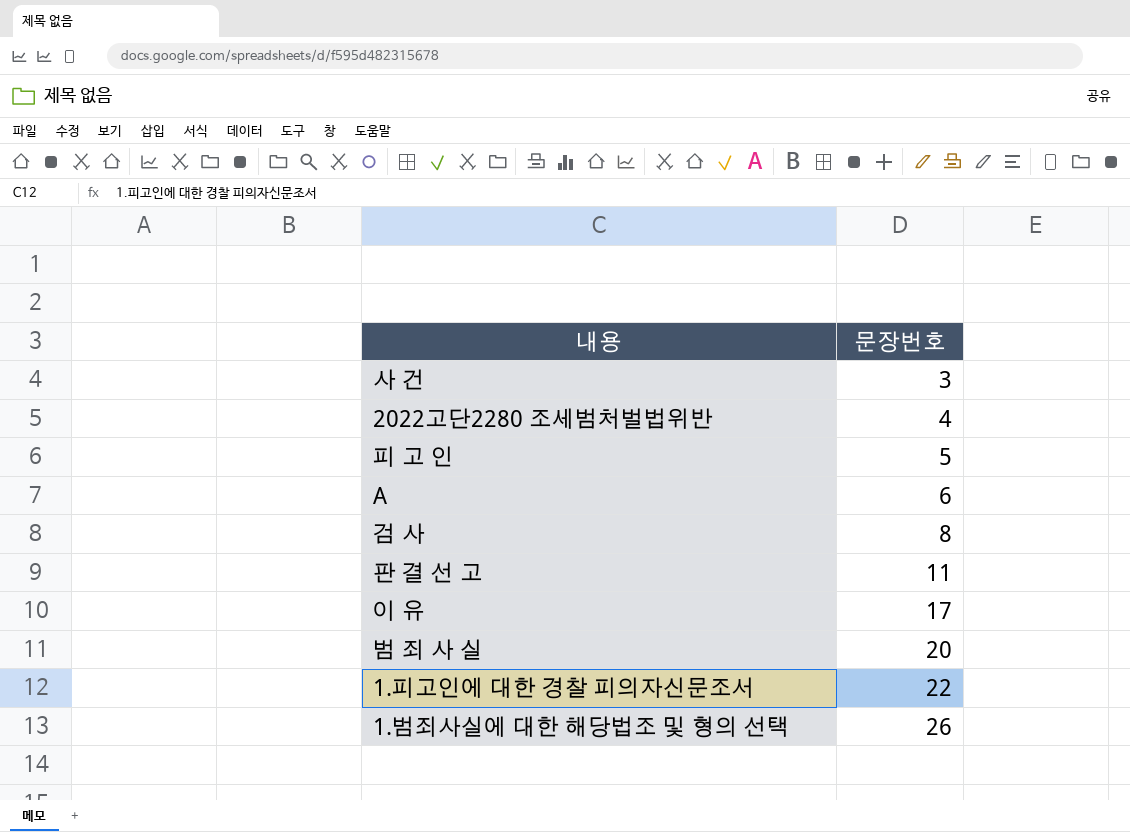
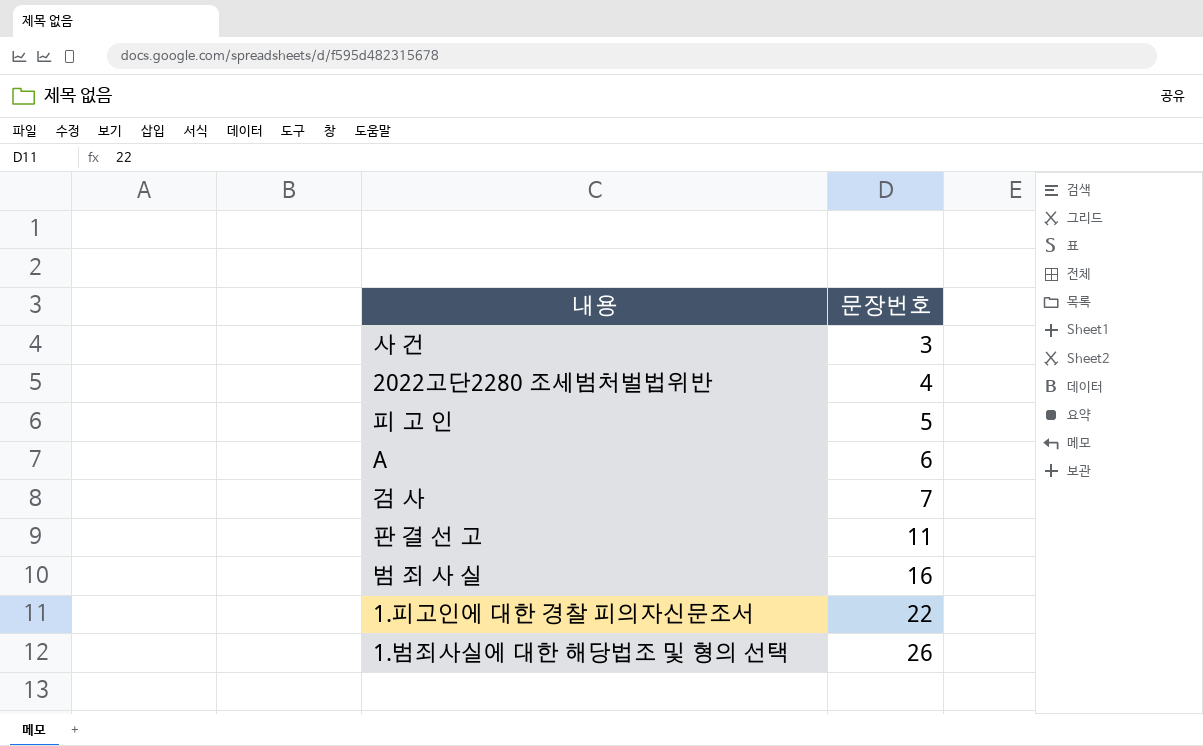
row 이 유: 17 -> none
검 사 | 문장번호: 8 -> 7
범 죄 사 실 | 문장번호: 20 -> 16

